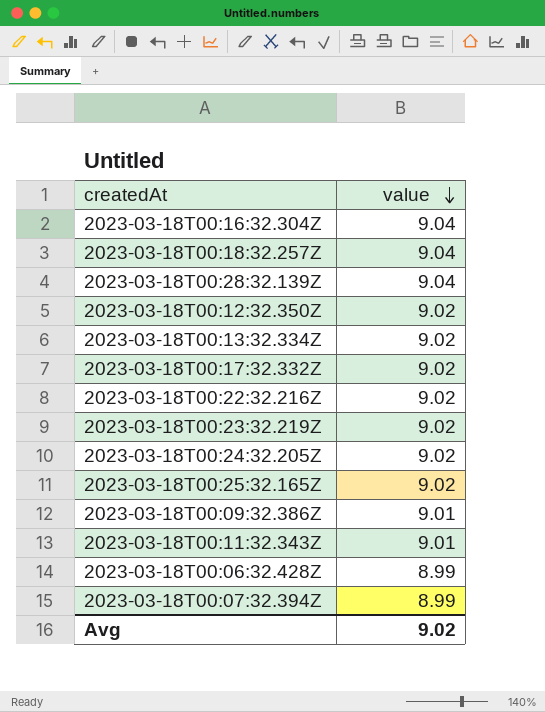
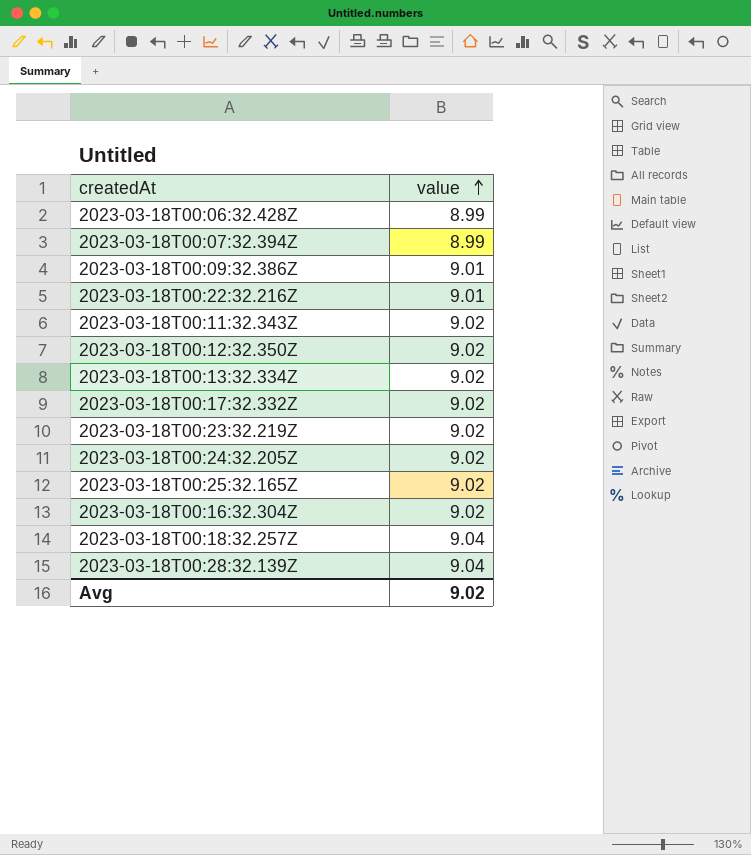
row order: value descending -> value ascending
2023-03-18T00:22:32.216Z | value: 9.02 -> 9.01
2023-03-18T00:11:32.343Z | value: 9.01 -> 9.02
2023-03-18T00:16:32.304Z | value: 9.04 -> 9.02

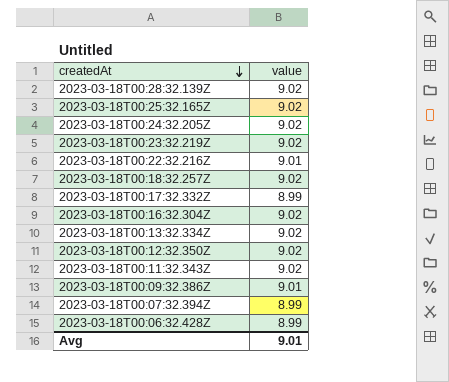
row order: value ascending -> createdAt descending
2023-03-18T00:28:32.139Z | value: 9.04 -> 9.02
2023-03-18T00:18:32.257Z | value: 9.04 -> 9.02
2023-03-18T00:17:32.332Z | value: 9.02 -> 8.99
Avg | value: 9.02 -> 9.01

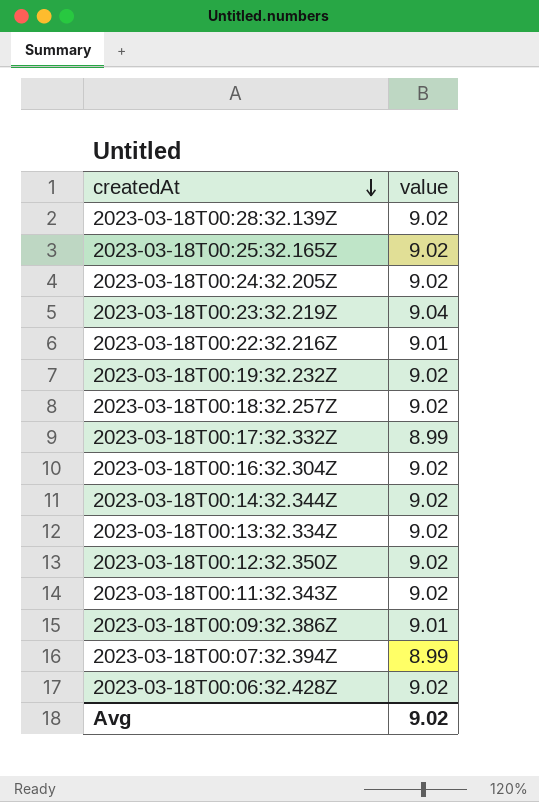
2023-03-18T00:23:32.219Z | value: 9.02 -> 9.04
row 2023-03-18T00:19:32.232Z: none -> 9.02
row 2023-03-18T00:14:32.344Z: none -> 9.02
2023-03-18T00:06:32.428Z | value: 8.99 -> 9.02
Avg | value: 9.01 -> 9.02

